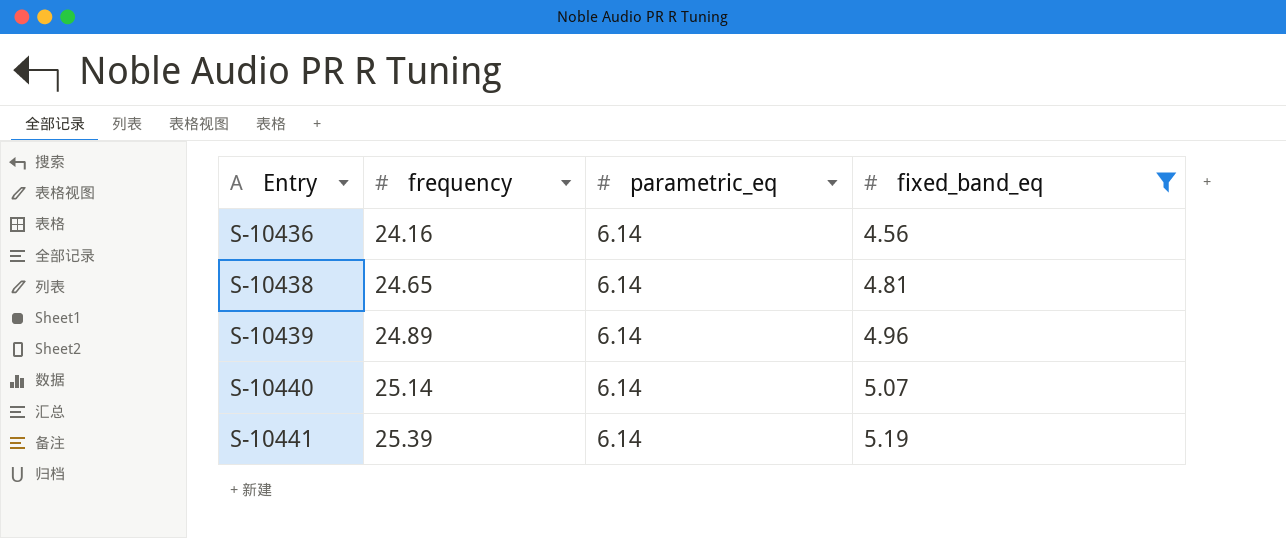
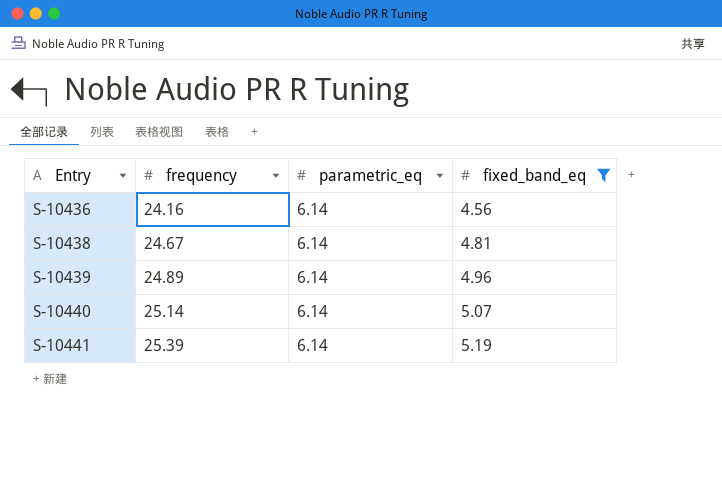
S-10438 | frequency: 24.65 -> 24.67

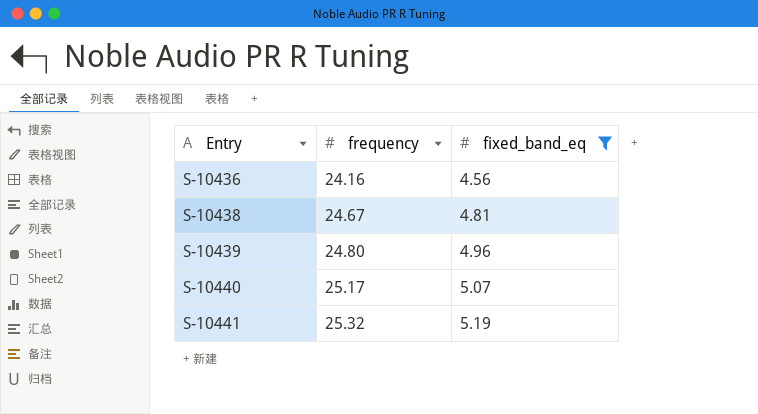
column parametric_eq | position: 3 -> none
S-10439 | frequency: 24.89 -> 24.80
S-10440 | frequency: 25.14 -> 25.17
S-10441 | frequency: 25.39 -> 25.32

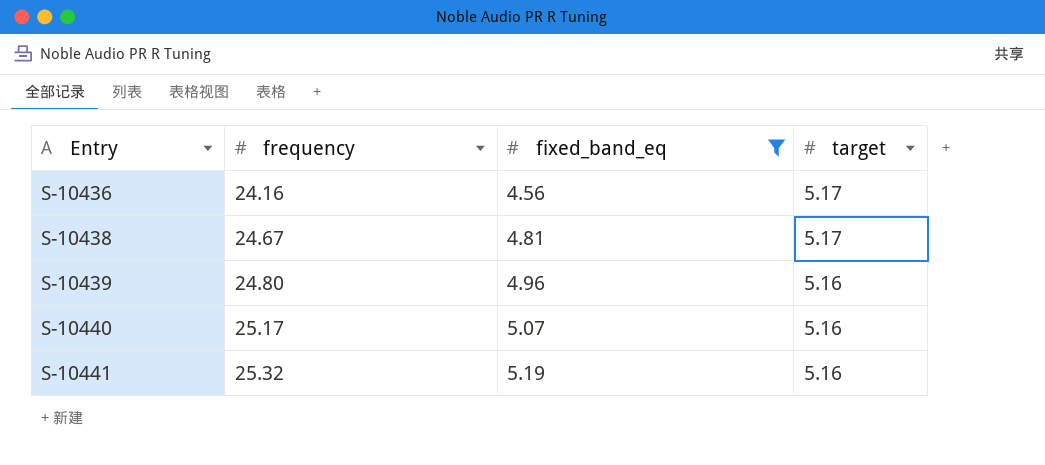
column target | position: none -> 4

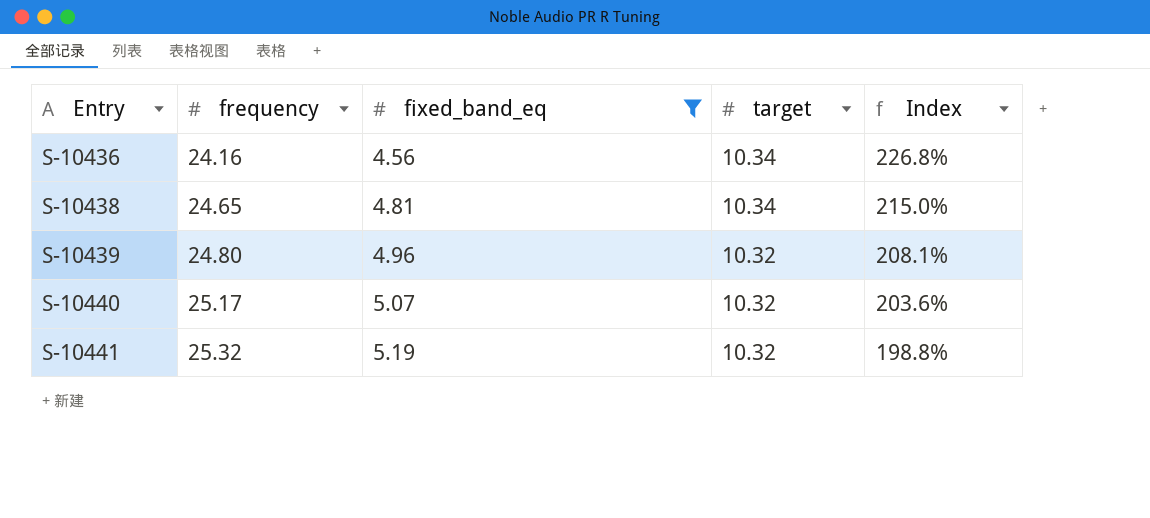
column Index | formula: none -> [target] / [fixed_band_eq]
S-10436 | target: 5.17 -> 10.34
S-10438 | frequency: 24.67 -> 24.65
S-10438 | target: 5.17 -> 10.34
S-10439 | target: 5.16 -> 10.32
S-10440 | target: 5.16 -> 10.32
S-10441 | target: 5.16 -> 10.32

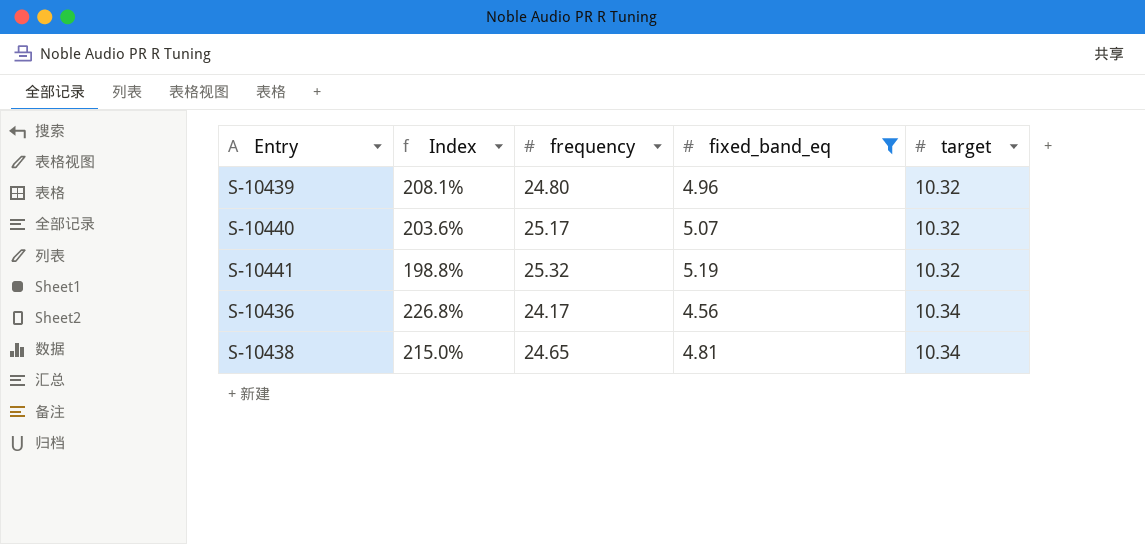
row order: Entry ascending -> target ascending
column Index | position: 5 -> 2
S-10436 | frequency: 24.16 -> 24.17

